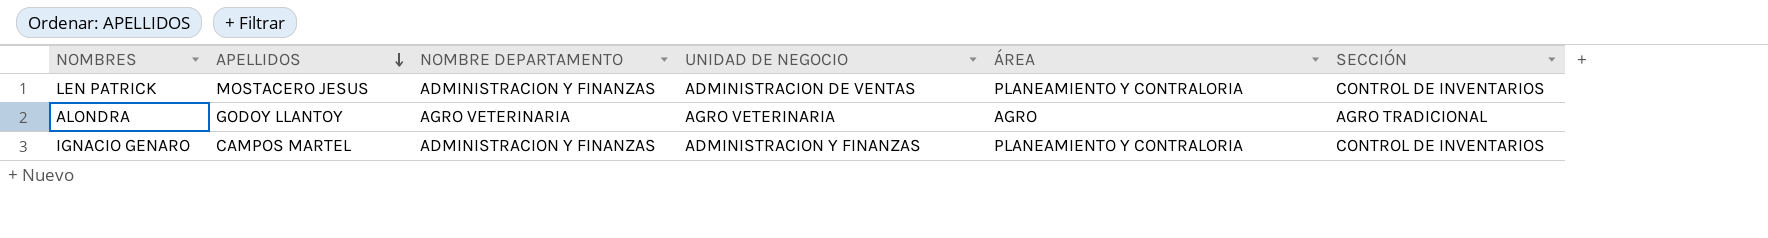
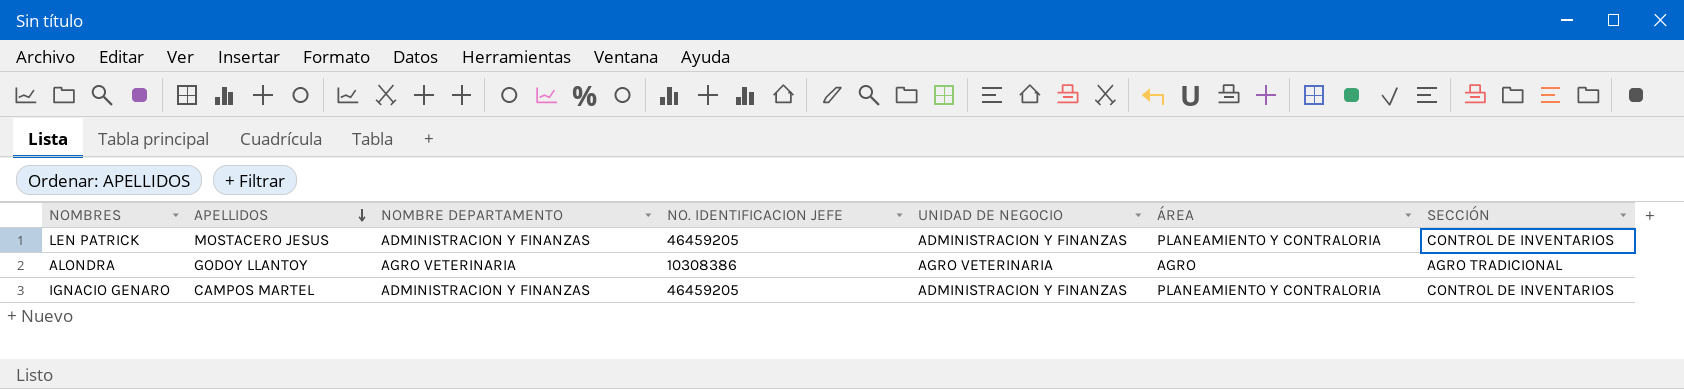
column NO. IDENTIFICACION JEFE | position: none -> 4
LEN PATRICK | UNIDAD DE NEGOCIO: ADMINISTRACION DE VENTAS -> ADMINISTRACION Y FINANZAS

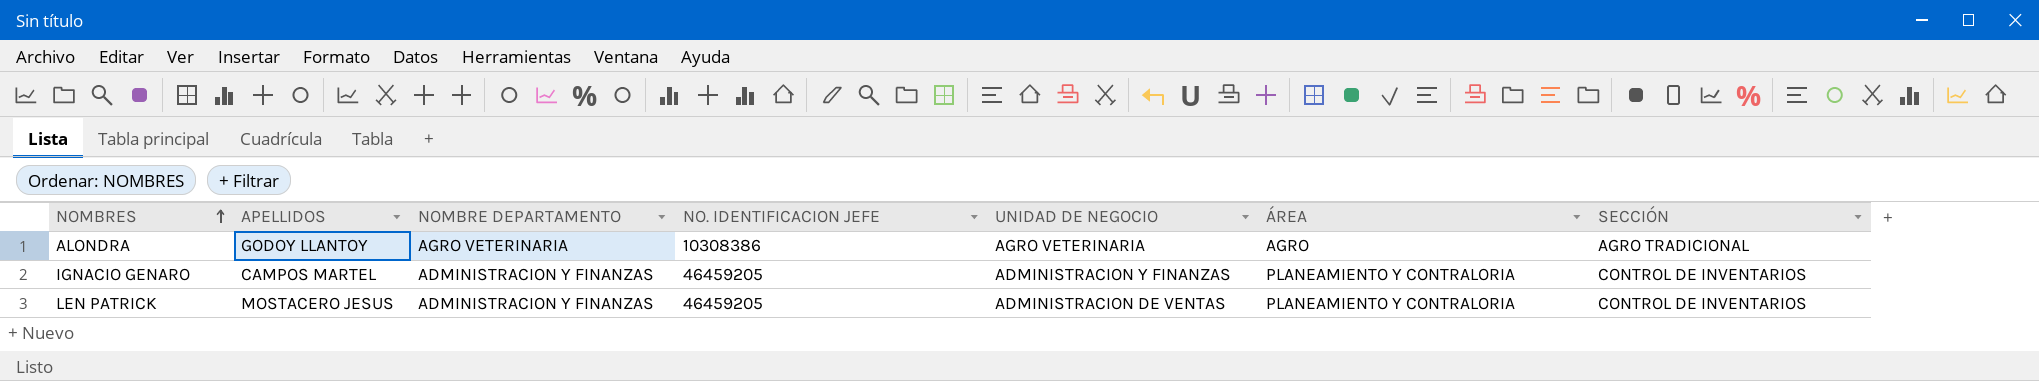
row order: APELLIDOS descending -> NOMBRES ascending
LEN PATRICK | UNIDAD DE NEGOCIO: ADMINISTRACION Y FINANZAS -> ADMINISTRACION DE VENTAS

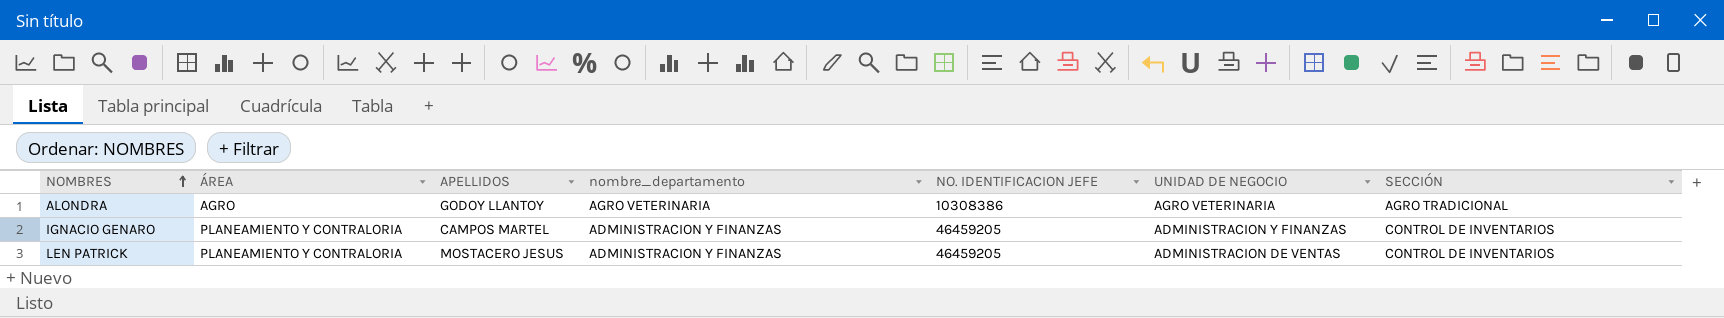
column ÁREA | position: 6 -> 2
column name: NOMBRE DEPARTAMENTO -> nombre_departamento

